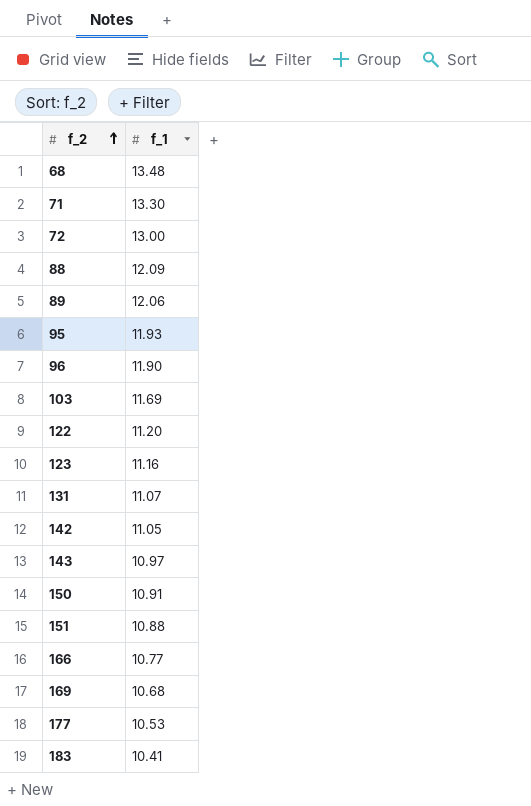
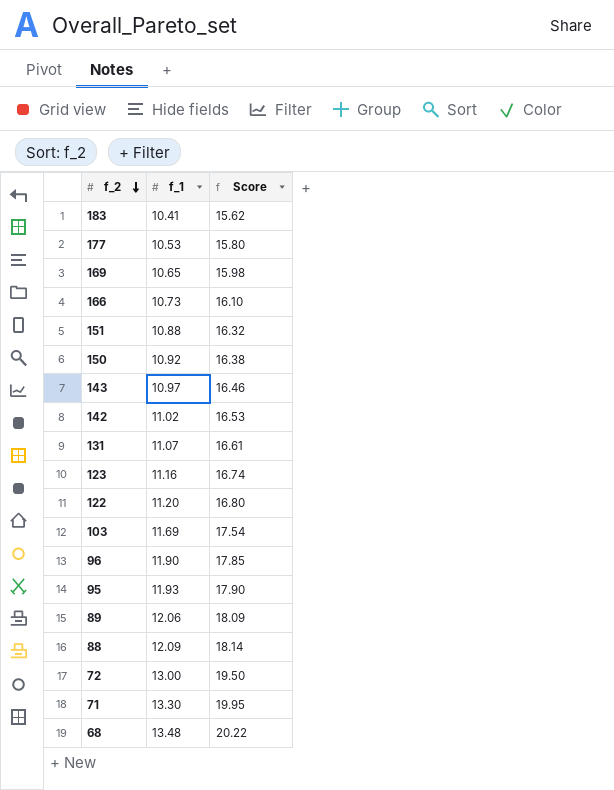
row order: f_2 ascending -> f_2 descending
column Score | formula: none -> [f_1] * 1.5
169 | f_1: 10.68 -> 10.65
166 | f_1: 10.77 -> 10.73
150 | f_1: 10.91 -> 10.92
142 | f_1: 11.05 -> 11.02

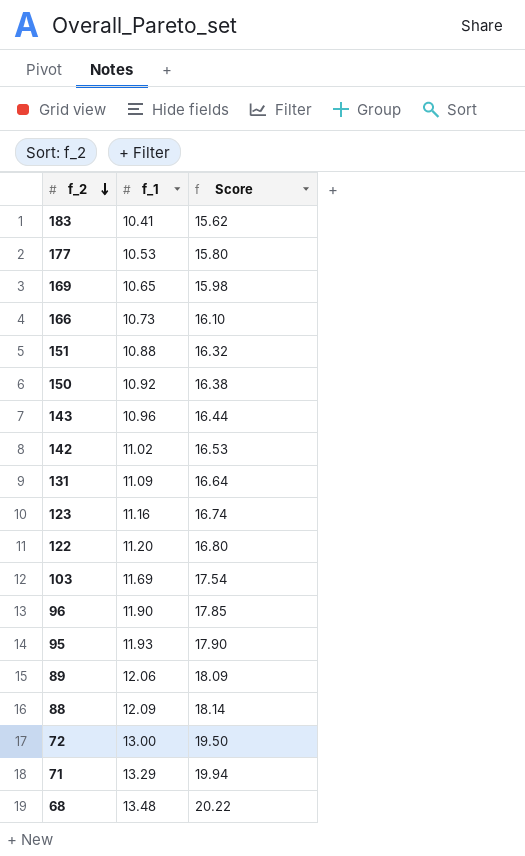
143 | f_1: 10.97 -> 10.96
143 | Score: 16.46 -> 16.44
131 | f_1: 11.07 -> 11.09
131 | Score: 16.61 -> 16.64
71 | f_1: 13.30 -> 13.29
71 | Score: 19.95 -> 19.94

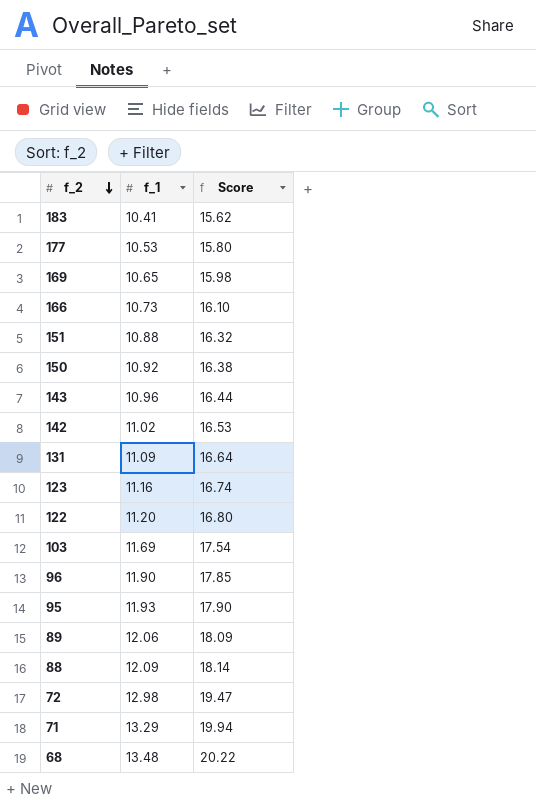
72 | f_1: 13.00 -> 12.98
72 | Score: 19.50 -> 19.47

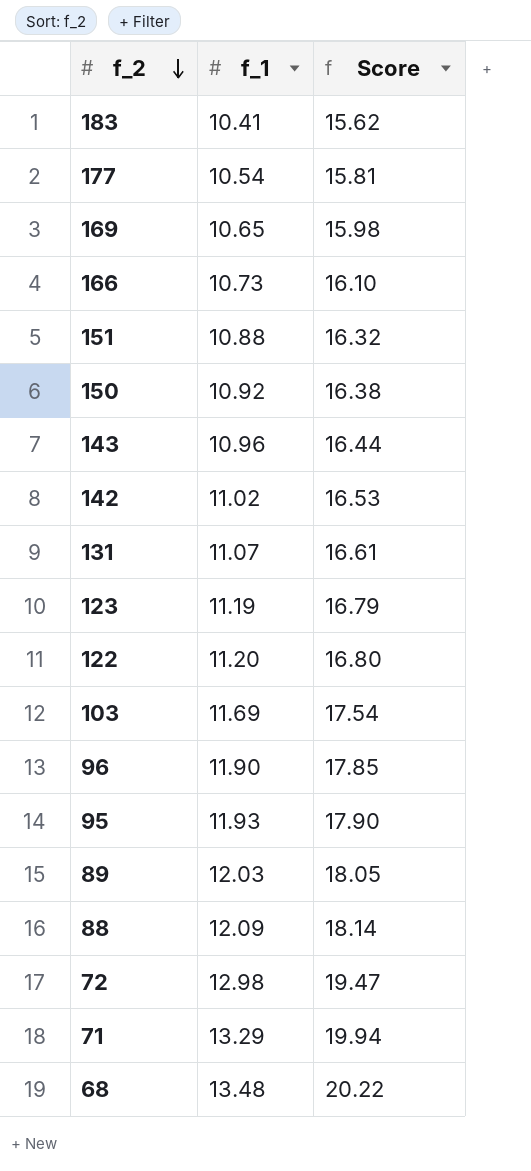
177 | f_1: 10.53 -> 10.54
177 | Score: 15.80 -> 15.81
131 | f_1: 11.09 -> 11.07
131 | Score: 16.64 -> 16.61
123 | f_1: 11.16 -> 11.19
123 | Score: 16.74 -> 16.79
89 | f_1: 12.06 -> 12.03
89 | Score: 18.09 -> 18.05

